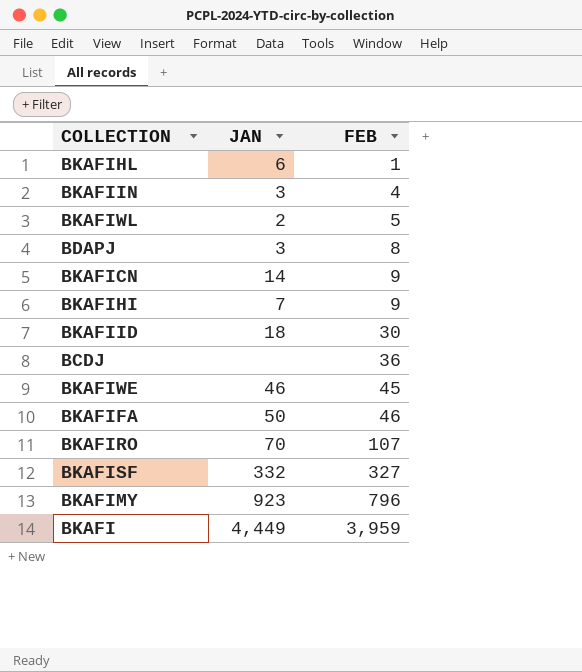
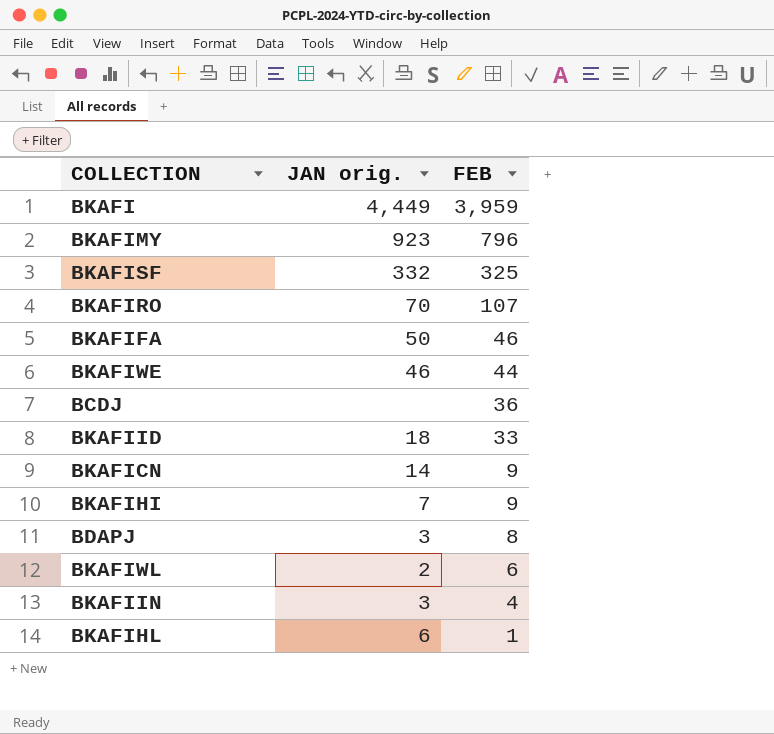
row order: FEB ascending -> FEB descending
column name: JAN -> JAN orig.
BKAFISF | FEB: 327 -> 325
BKAFIWE | FEB: 45 -> 44
BKAFIID | FEB: 30 -> 33
BKAFIWL | FEB: 5 -> 6

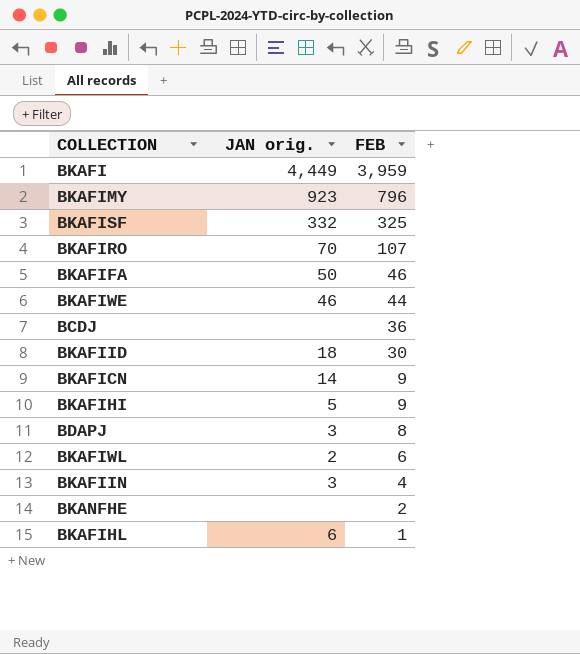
BKAFIID | FEB: 33 -> 30
BKAFIHI | JAN orig.: 7 -> 5
row BKANFHE: none -> none | 2

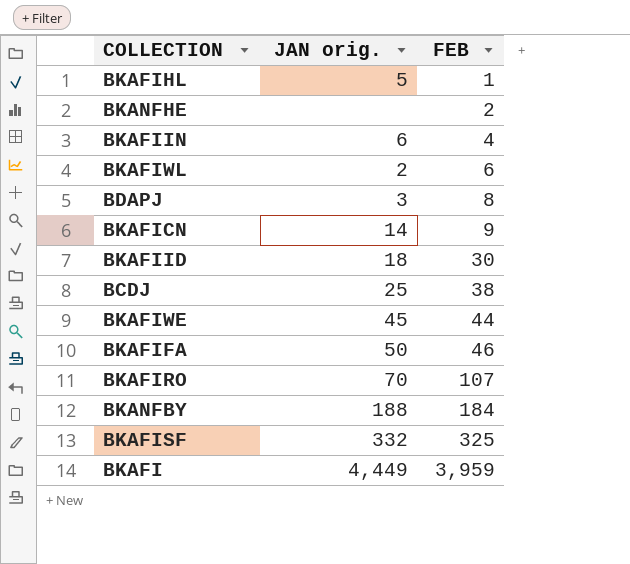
row order: FEB descending -> FEB ascending
row BKAFIMY: 923 | 796 -> none
row BKAFIHI: 5 | 9 -> none
BKAFIHL | JAN orig.: 6 -> 5
BKAFIIN | JAN orig.: 3 -> 6
BCDJ | JAN orig.: none -> 25
BCDJ | FEB: 36 -> 38
BKAFIWE | JAN orig.: 46 -> 45
row BKANFBY: none -> 188 | 184

